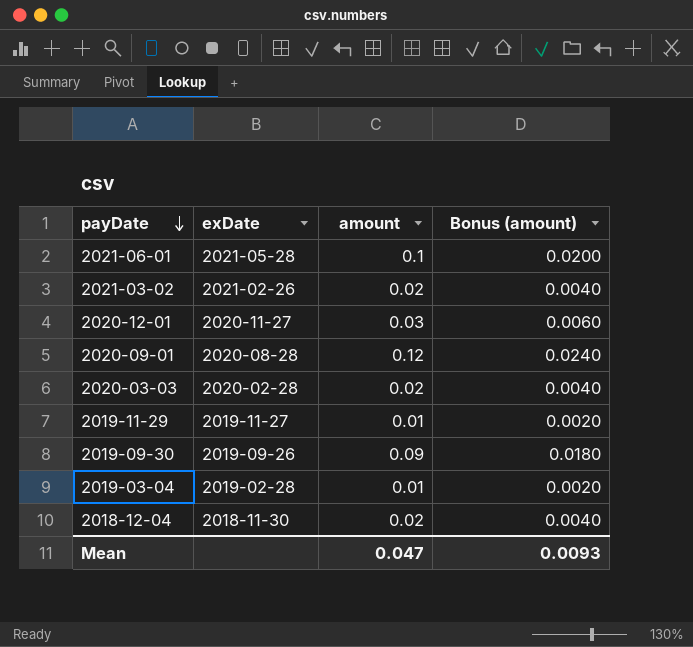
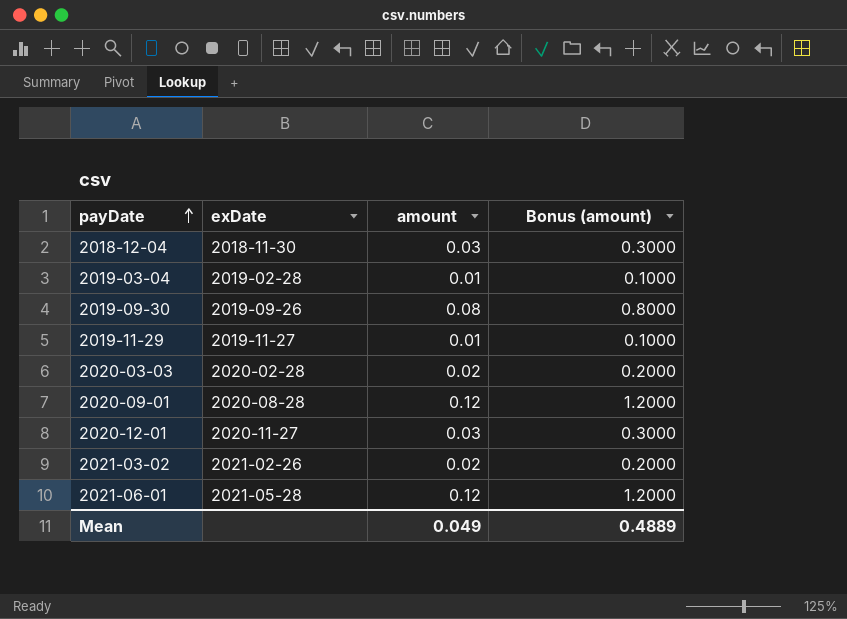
row order: payDate descending -> payDate ascending
column Bonus (amount) | formula: [amount] * 0.2 -> [amount] * 10
2018-12-04 | amount: 0.02 -> 0.03
2019-09-30 | amount: 0.09 -> 0.08
2021-06-01 | amount: 0.1 -> 0.12
Mean | amount: 0.047 -> 0.049
Mean | Bonus (amount): 0.0093 -> 0.4889

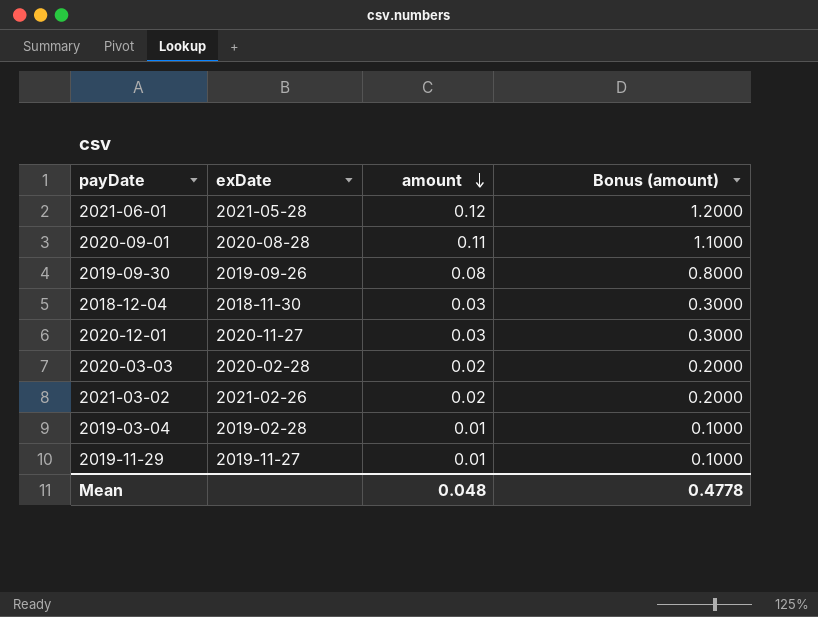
row order: payDate ascending -> amount descending
2020-09-01 | amount: 0.12 -> 0.11
2020-09-01 | Bonus (amount): 1.2000 -> 1.1000
Mean | amount: 0.049 -> 0.048
Mean | Bonus (amount): 0.4889 -> 0.4778

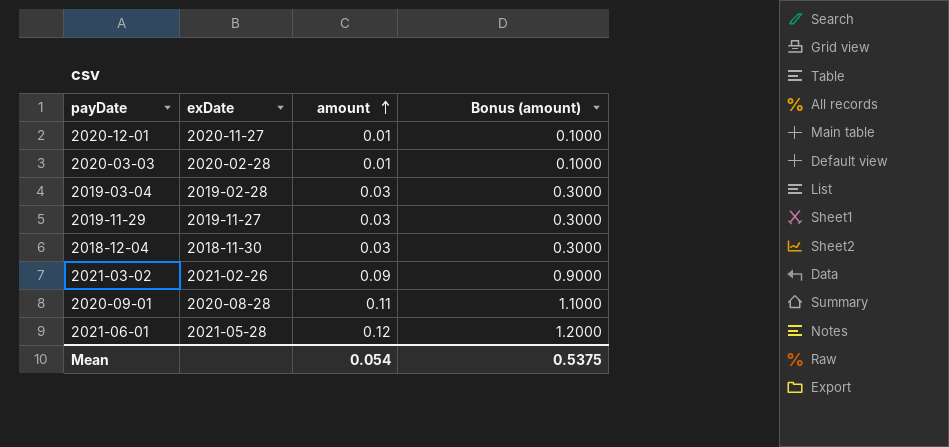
row order: amount descending -> amount ascending
row 2019-09-30: 2019-09-26 | 0.08 | 0.8000 -> none
2020-12-01 | amount: 0.03 -> 0.01
2020-12-01 | Bonus (amount): 0.3000 -> 0.1000
2020-03-03 | amount: 0.02 -> 0.01
2020-03-03 | Bonus (amount): 0.2000 -> 0.1000
2019-03-04 | amount: 0.01 -> 0.03
2019-03-04 | Bonus (amount): 0.1000 -> 0.3000
2019-11-29 | amount: 0.01 -> 0.03
2019-11-29 | Bonus (amount): 0.1000 -> 0.3000
2021-03-02 | amount: 0.02 -> 0.09
2021-03-02 | Bonus (amount): 0.2000 -> 0.9000
Mean | amount: 0.048 -> 0.054
Mean | Bonus (amount): 0.4778 -> 0.5375

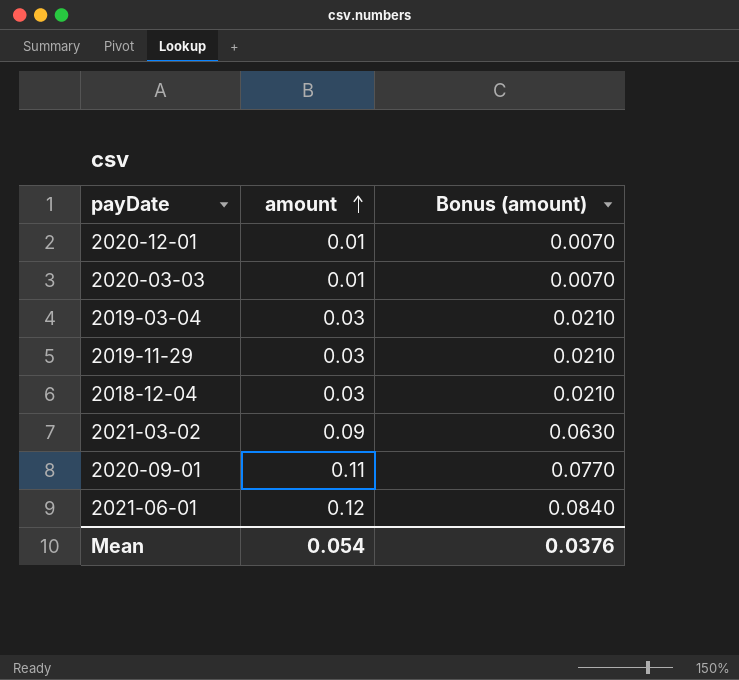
column exDate | position: 2 -> none
column Bonus (amount) | formula: [amount] * 10 -> [amount] * 0.7
Mean | Bonus (amount): 0.5375 -> 0.0376

